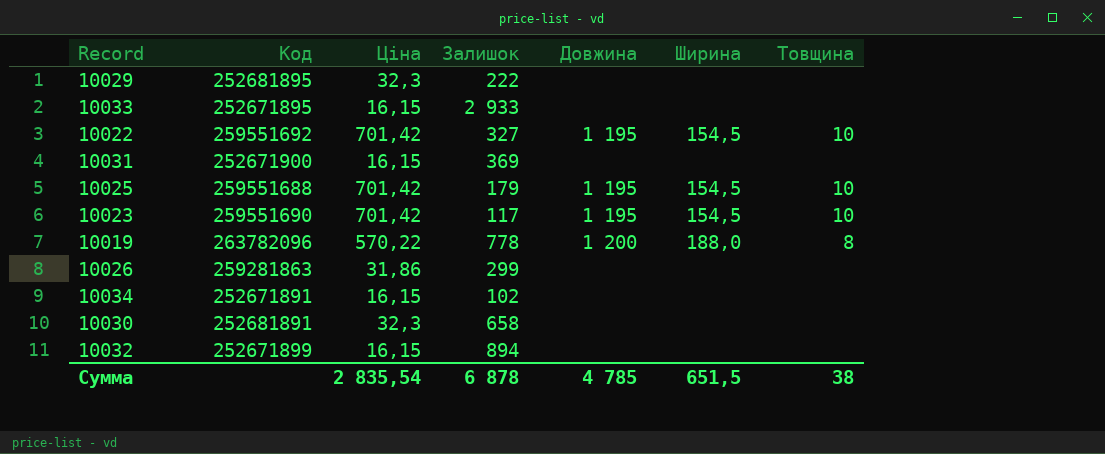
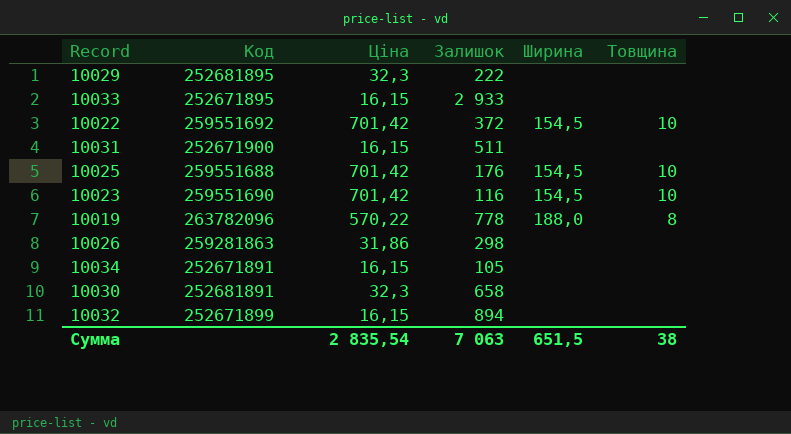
column Довжина | position: 5 -> none
10022 | Залишок: 327 -> 372
10031 | Залишок: 369 -> 511
10025 | Залишок: 179 -> 176
10023 | Залишок: 117 -> 116
10026 | Залишок: 299 -> 298
10034 | Залишок: 102 -> 105
Сумма | Залишок: 6 878 -> 7 063

